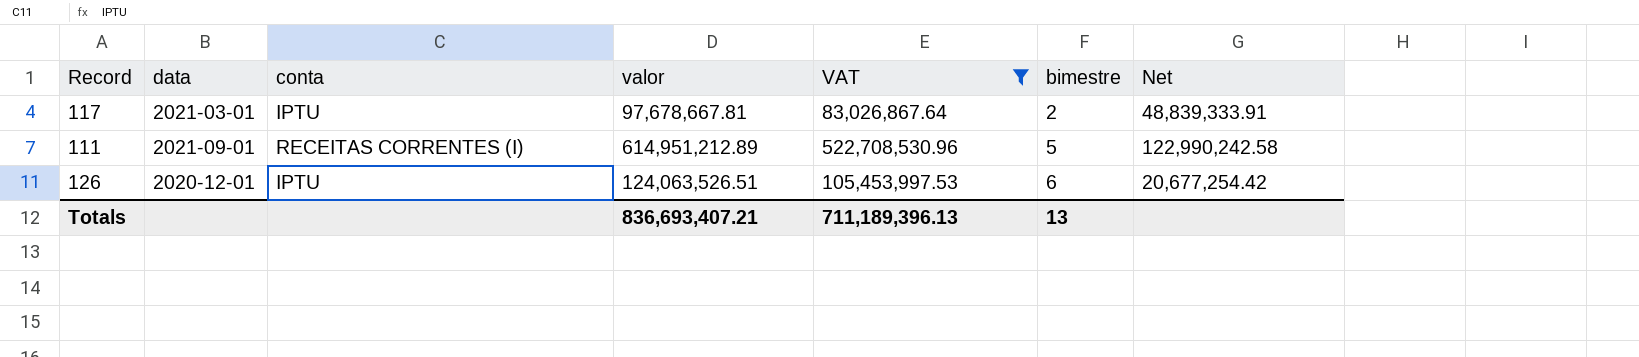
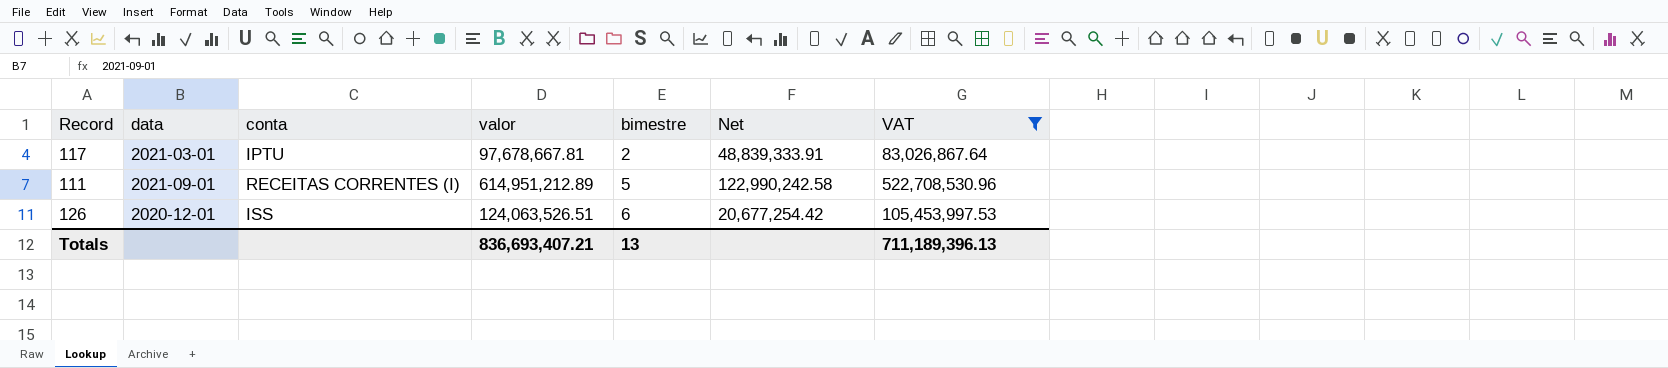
column VAT | position: 5 -> 7
126 | conta: IPTU -> ISS

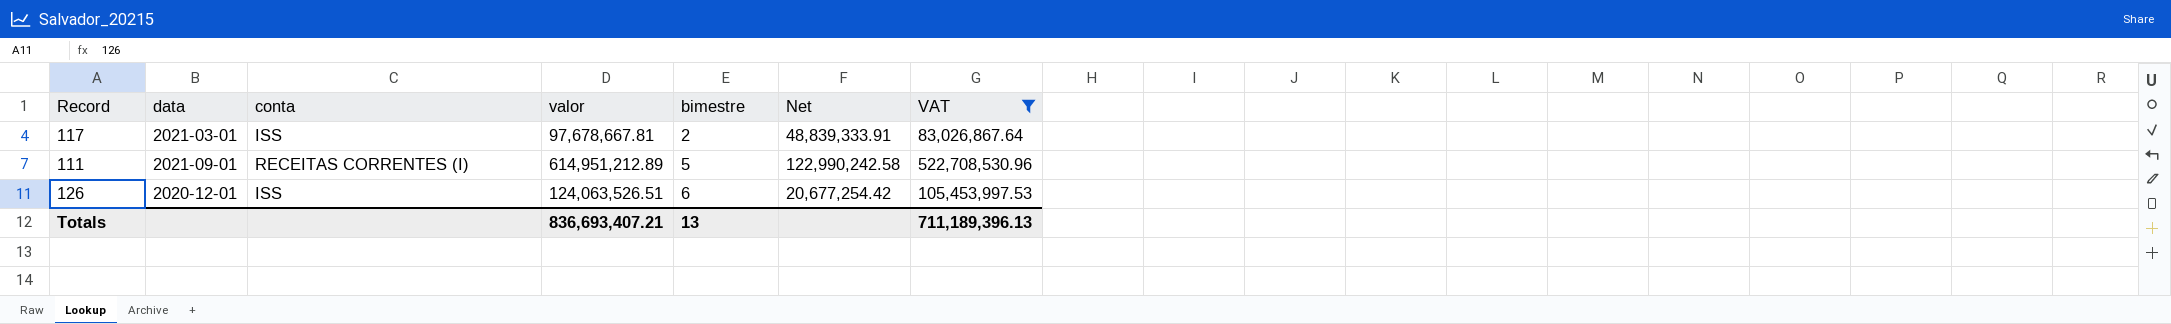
117 | conta: IPTU -> ISS

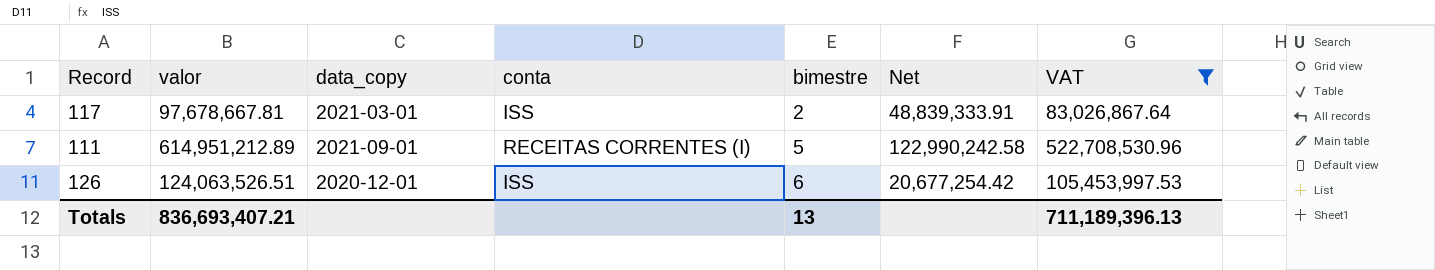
column valor | position: 4 -> 2
column name: data -> data_copy

